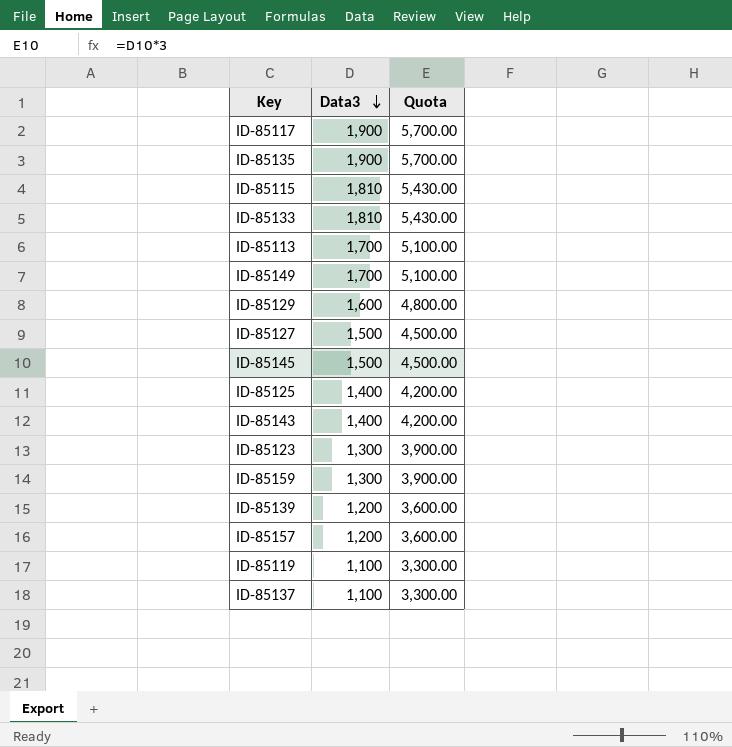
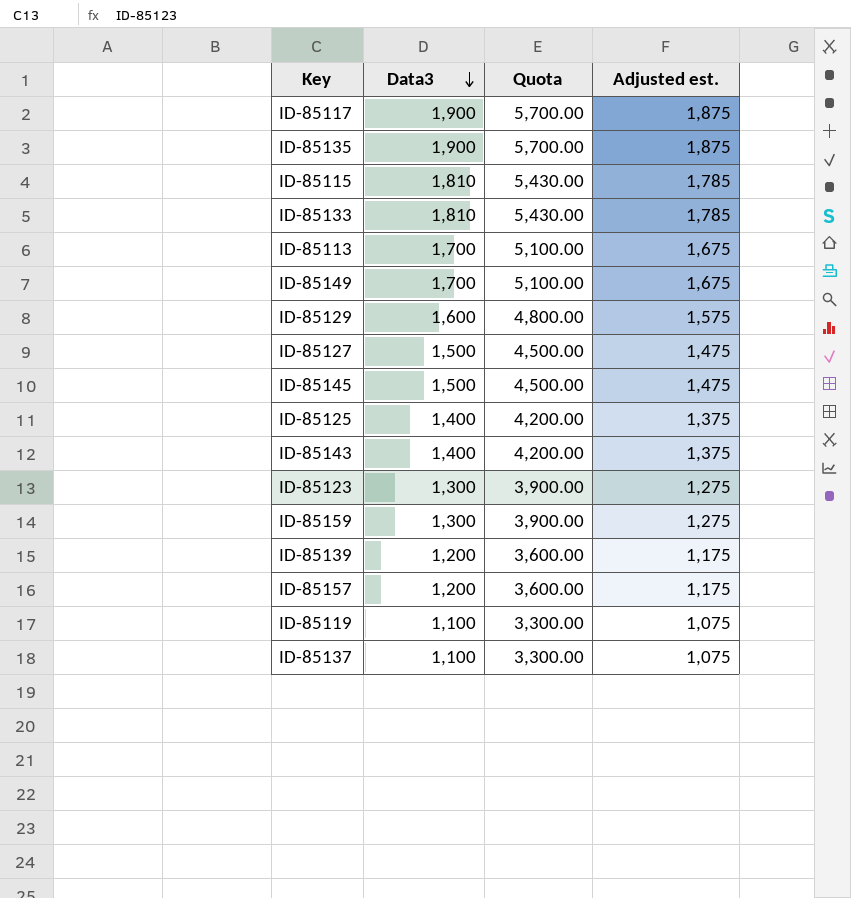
column Adjusted est. | formula: none -> [Data3] - 25

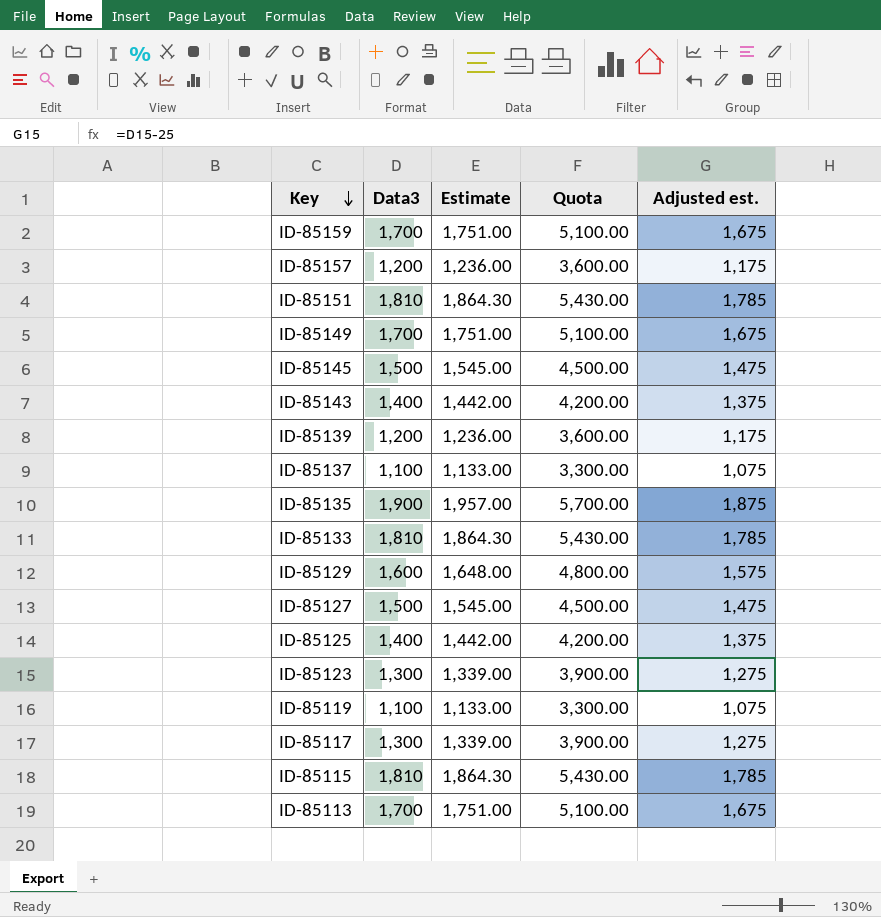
row order: Data3 descending -> Key descending
column Estimate | formula: none -> [Data3] * 1.03
ID-85159 | Data3: 1,300 -> 1,700
ID-85159 | Quota: 3,900.00 -> 5,100.00
ID-85159 | Adjusted est.: 1,275 -> 1,675
row ID-85151: none -> 1,810 | 1,864.30 | 5,430.00 | 1,785
ID-85117 | Data3: 1,900 -> 1,300
ID-85117 | Quota: 5,700.00 -> 3,900.00
ID-85117 | Adjusted est.: 1,875 -> 1,275

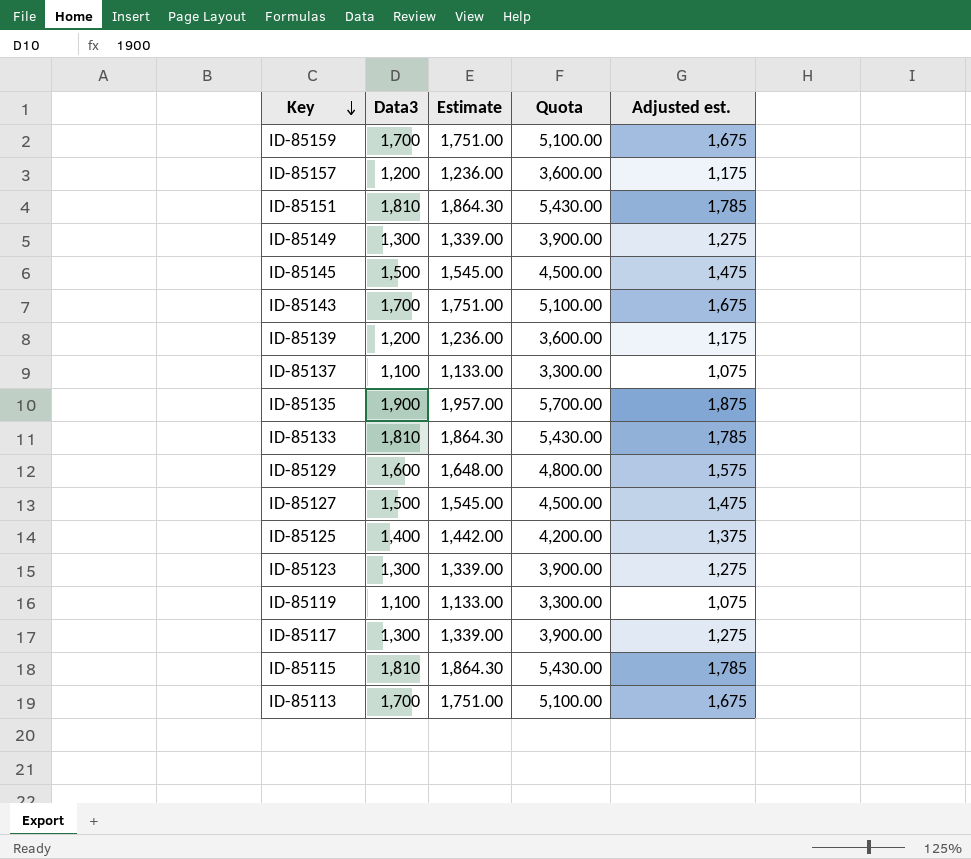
ID-85149 | Data3: 1,700 -> 1,300
ID-85149 | Estimate: 1,751.00 -> 1,339.00
ID-85149 | Quota: 5,100.00 -> 3,900.00
ID-85149 | Adjusted est.: 1,675 -> 1,275
ID-85143 | Data3: 1,400 -> 1,700
ID-85143 | Estimate: 1,442.00 -> 1,751.00
ID-85143 | Quota: 4,200.00 -> 5,100.00
ID-85143 | Adjusted est.: 1,375 -> 1,675

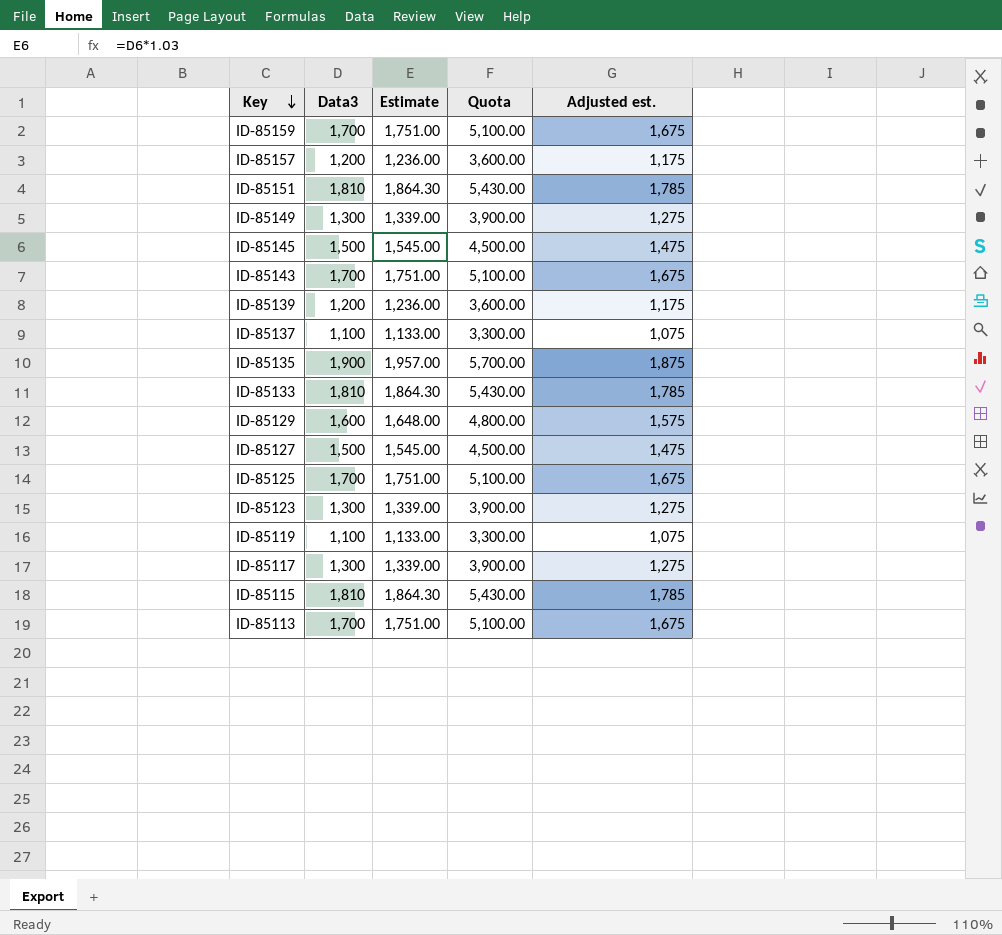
ID-85125 | Data3: 1,400 -> 1,700
ID-85125 | Estimate: 1,442.00 -> 1,751.00
ID-85125 | Quota: 4,200.00 -> 5,100.00
ID-85125 | Adjusted est.: 1,375 -> 1,675

